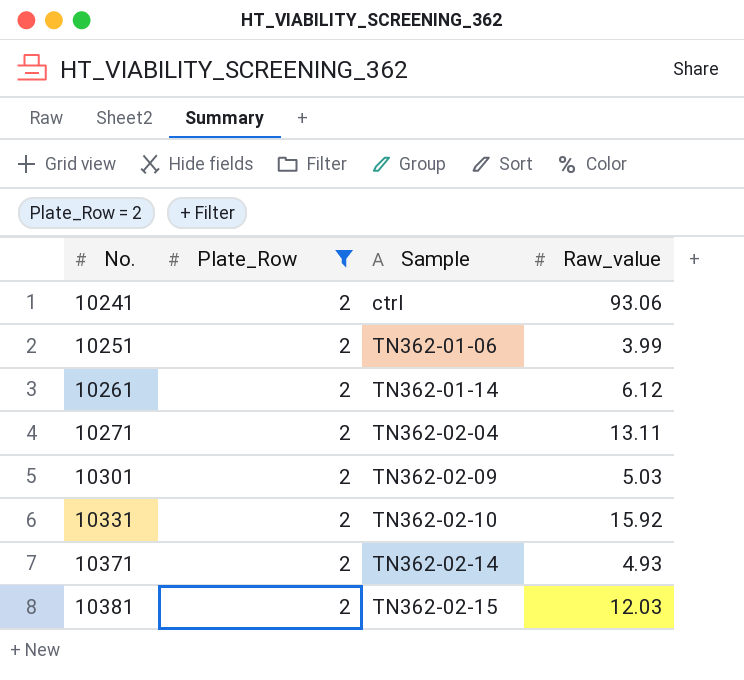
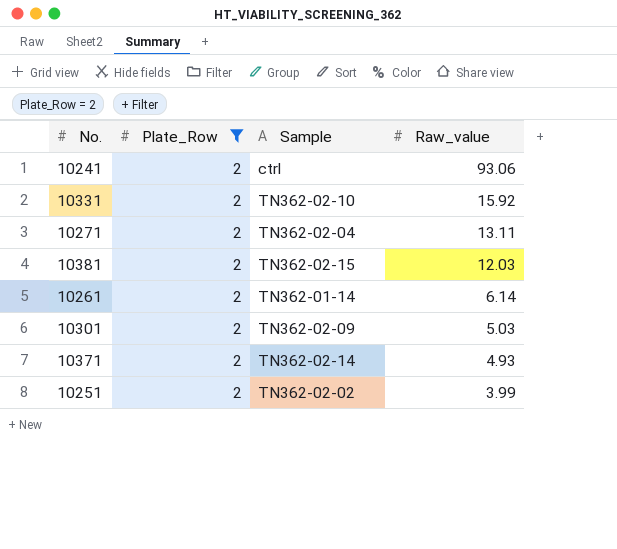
row order: No. ascending -> Raw_value descending
10261 | Raw_value: 6.12 -> 6.14
10251 | Sample: TN362-01-06 -> TN362-02-02

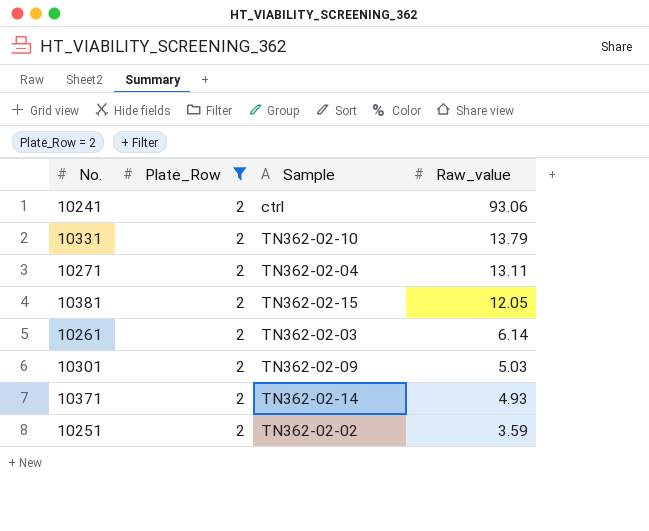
10331 | Raw_value: 15.92 -> 13.79
10381 | Raw_value: 12.03 -> 12.05
10261 | Sample: TN362-01-14 -> TN362-02-03
10251 | Raw_value: 3.99 -> 3.59

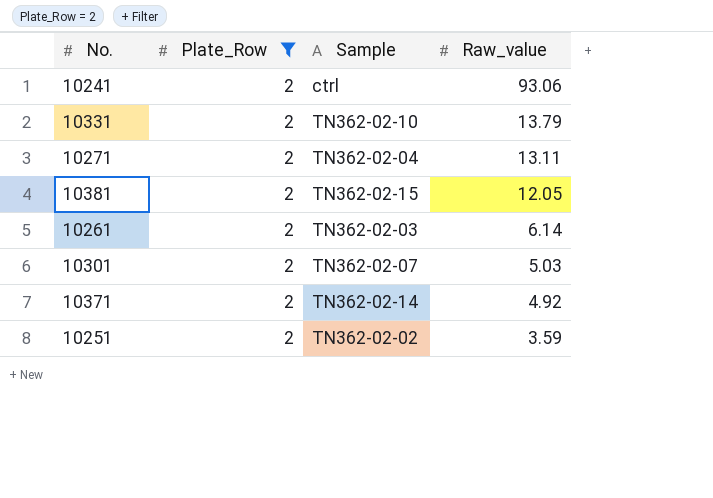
10301 | Sample: TN362-02-09 -> TN362-02-07
10371 | Raw_value: 4.93 -> 4.92

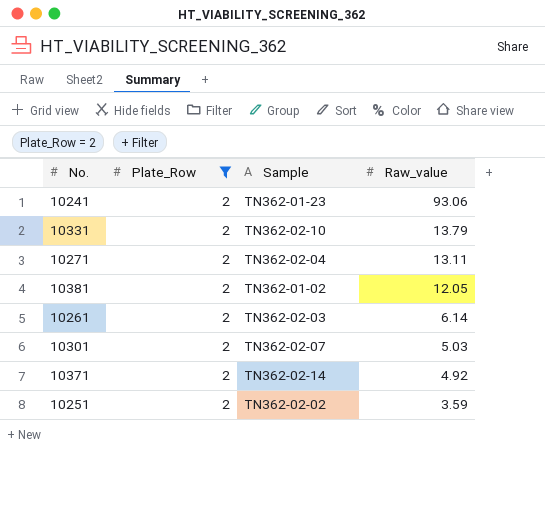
10241 | Sample: ctrl -> TN362-01-23
10381 | Sample: TN362-02-15 -> TN362-01-02

